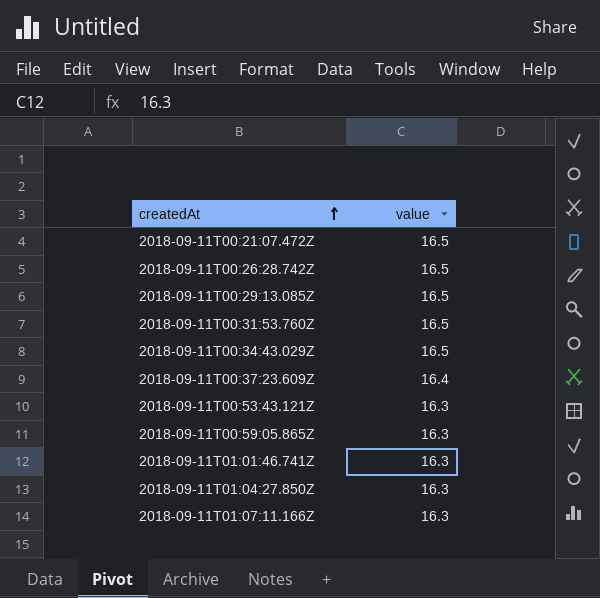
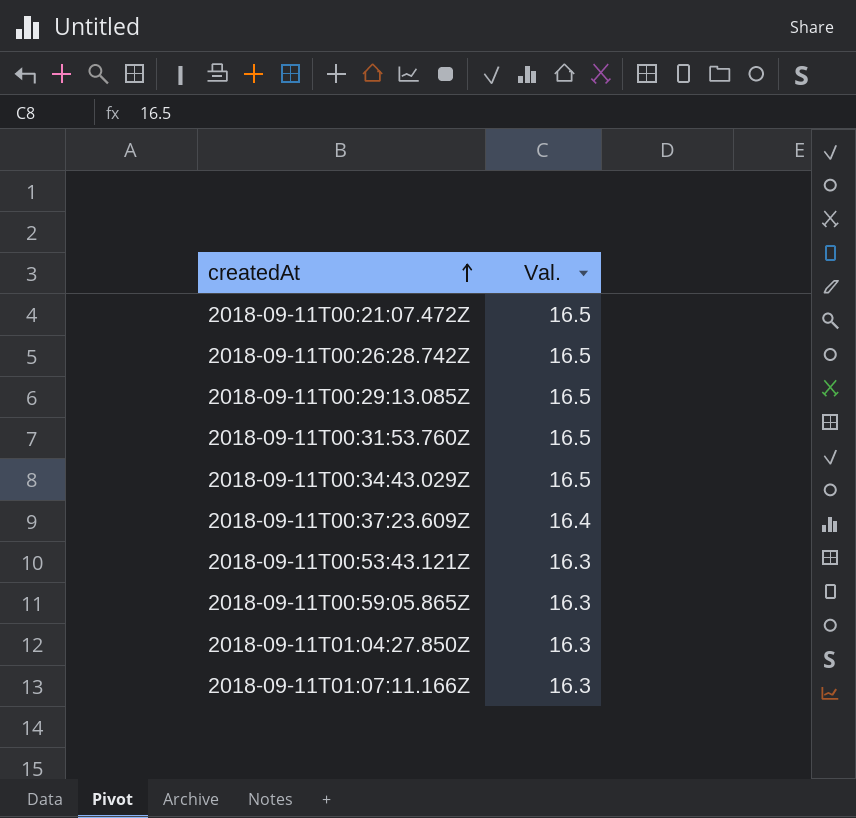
column name: value -> Val.
row 2018-09-11T01:01:46.741Z: 16.3 -> none

